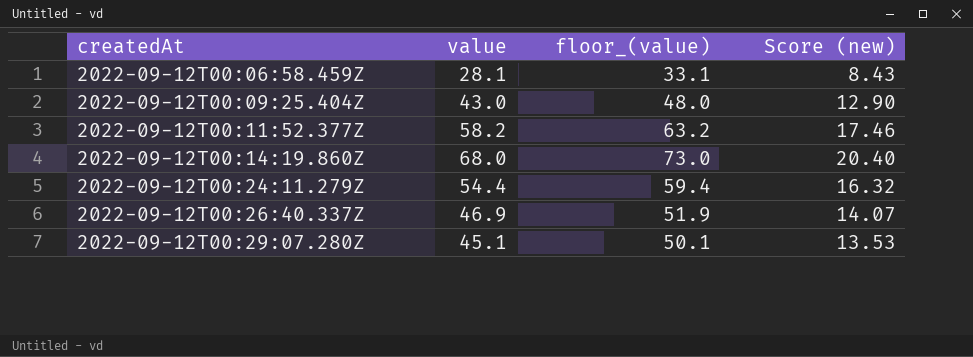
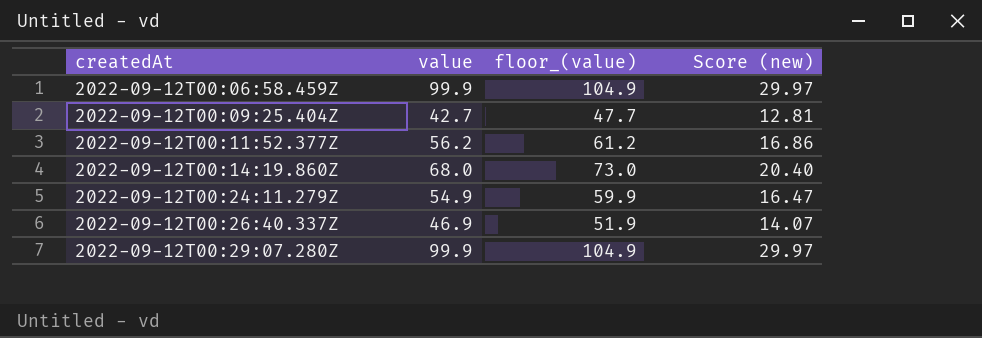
2022-09-12T00:06:58.459Z | value: 28.1 -> 99.9
2022-09-12T00:06:58.459Z | floor_(value): 33.1 -> 104.9
2022-09-12T00:06:58.459Z | Score (new): 8.43 -> 29.97
2022-09-12T00:09:25.404Z | value: 43.0 -> 42.7
2022-09-12T00:09:25.404Z | floor_(value): 48.0 -> 47.7
2022-09-12T00:09:25.404Z | Score (new): 12.90 -> 12.81
2022-09-12T00:11:52.377Z | value: 58.2 -> 56.2
2022-09-12T00:11:52.377Z | floor_(value): 63.2 -> 61.2
2022-09-12T00:11:52.377Z | Score (new): 17.46 -> 16.86
2022-09-12T00:24:11.279Z | value: 54.4 -> 54.9
2022-09-12T00:24:11.279Z | floor_(value): 59.4 -> 59.9
2022-09-12T00:24:11.279Z | Score (new): 16.32 -> 16.47
2022-09-12T00:29:07.280Z | value: 45.1 -> 99.9
2022-09-12T00:29:07.280Z | floor_(value): 50.1 -> 104.9
2022-09-12T00:29:07.280Z | Score (new): 13.53 -> 29.97

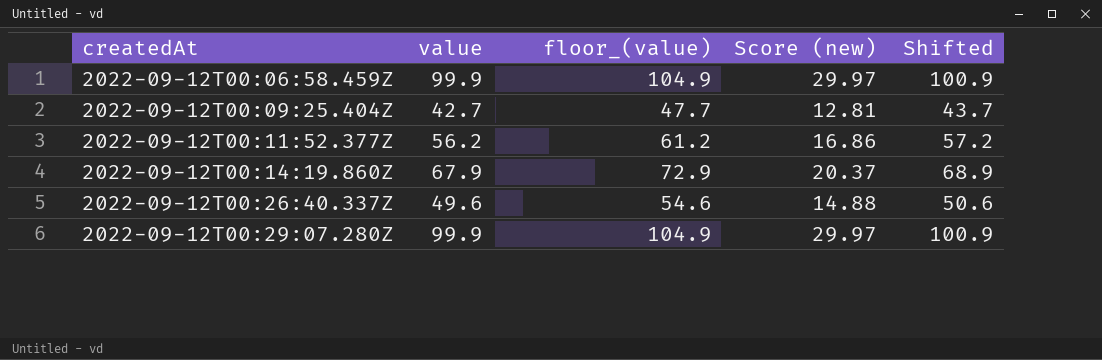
column Shifted | formula: none -> [value] + 1
row 2022-09-12T00:24:11.279Z: 54.9 | 59.9 | 16.47 -> none
2022-09-12T00:14:19.860Z | value: 68.0 -> 67.9
2022-09-12T00:14:19.860Z | floor_(value): 73.0 -> 72.9
2022-09-12T00:14:19.860Z | Score (new): 20.40 -> 20.37
2022-09-12T00:26:40.337Z | value: 46.9 -> 49.6
2022-09-12T00:26:40.337Z | floor_(value): 51.9 -> 54.6
2022-09-12T00:26:40.337Z | Score (new): 14.07 -> 14.88

